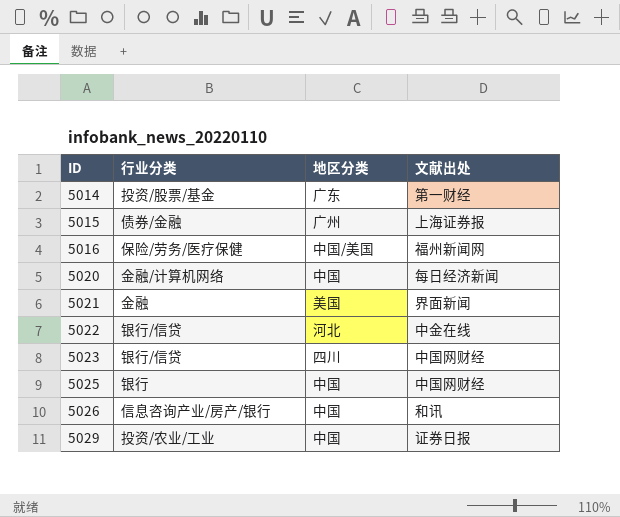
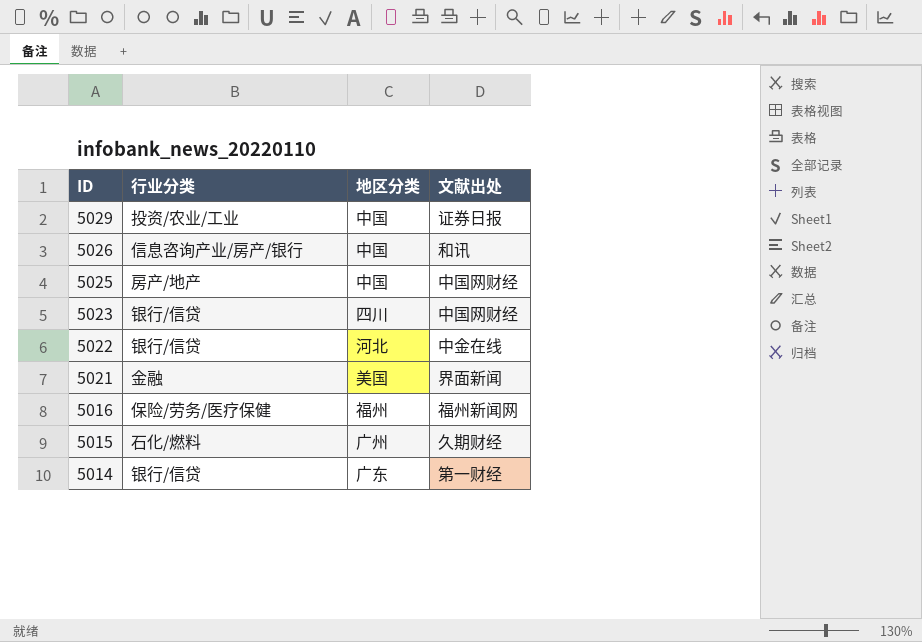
row order: ID ascending -> ID descending
row 5020: 金融/计算机网络 | 中国 | 每日经济新闻 -> none
5025 | 行业分类: 银行 -> 房产/地产
5016 | 地区分类: 中国/美国 -> 福州
5015 | 行业分类: 债券/金融 -> 石化/燃料
5015 | 文献出处: 上海证券报 -> 久期财经
5014 | 行业分类: 投资/股票/基金 -> 银行/信贷

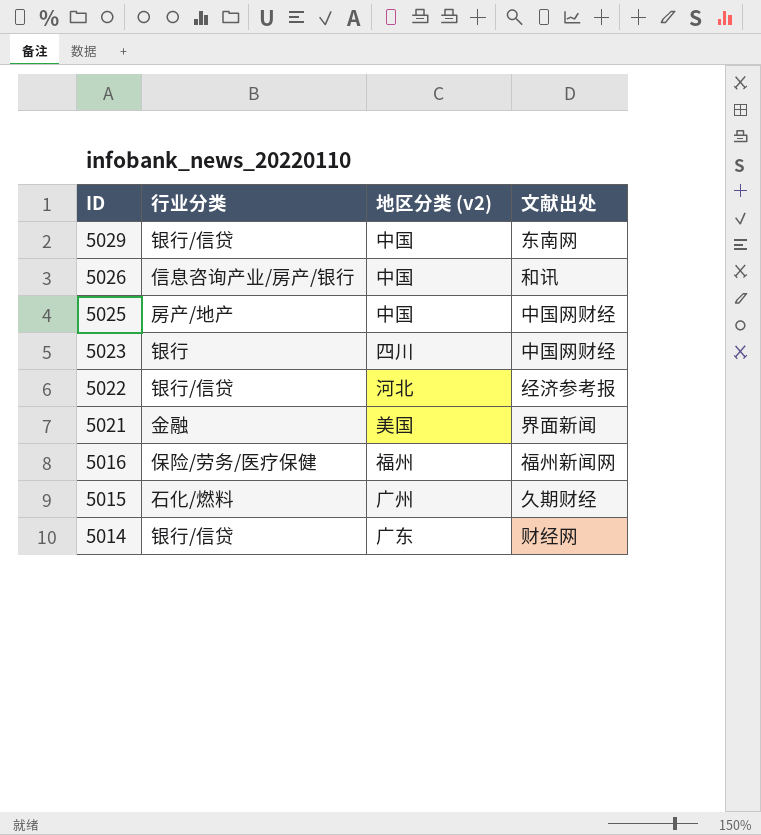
column name: 地区分类 -> 地区分类 (v2)
5029 | 行业分类: 投资/农业/工业 -> 银行/信贷
5029 | 文献出处: 证券日报 -> 东南网
5023 | 行业分类: 银行/信贷 -> 银行
5022 | 文献出处: 中金在线 -> 经济参考报
5014 | 文献出处: 第一财经 -> 财经网

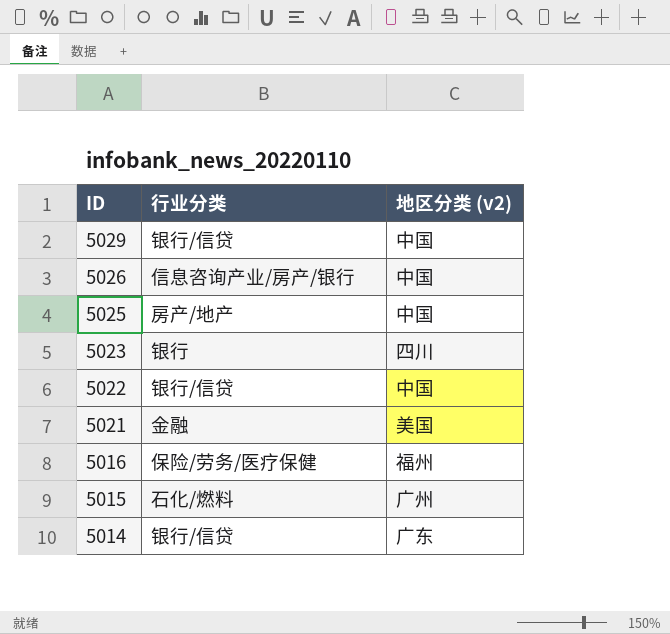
column 文献出处 | position: 4 -> none
5022 | 地区分类 (v2): 河北 -> 中国

